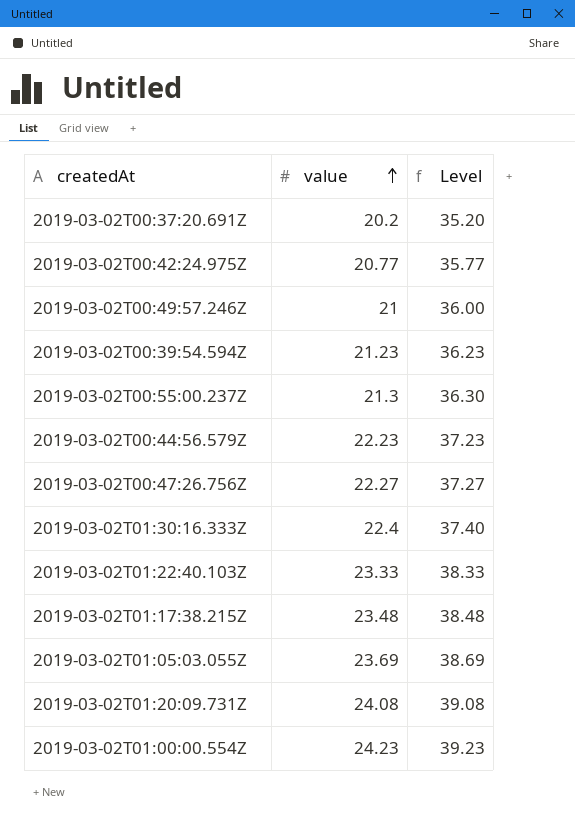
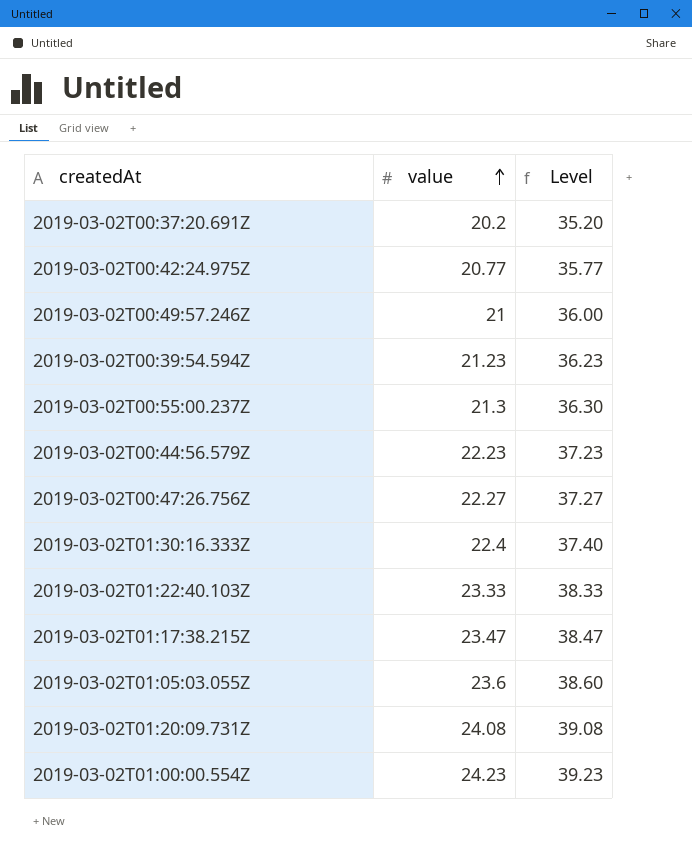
2019-03-02T01:17:38.215Z | value: 23.48 -> 23.47
2019-03-02T01:17:38.215Z | Level: 38.48 -> 38.47
2019-03-02T01:05:03.055Z | value: 23.69 -> 23.6
2019-03-02T01:05:03.055Z | Level: 38.69 -> 38.60

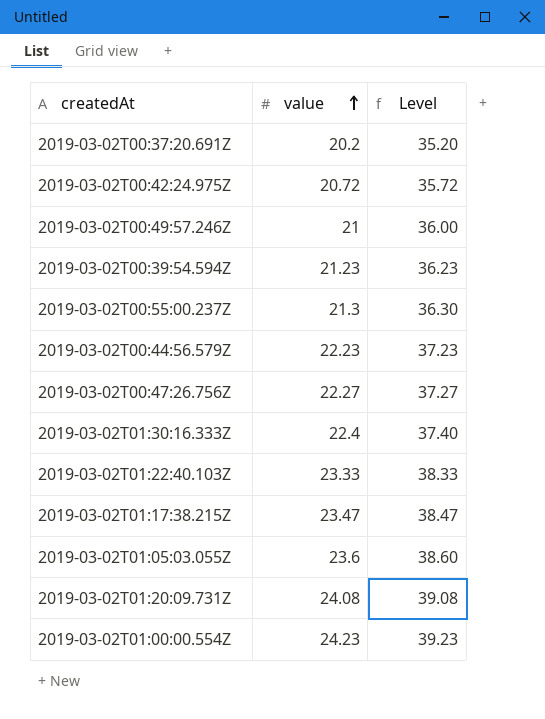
2019-03-02T00:42:24.975Z | value: 20.77 -> 20.72
2019-03-02T00:42:24.975Z | Level: 35.77 -> 35.72

